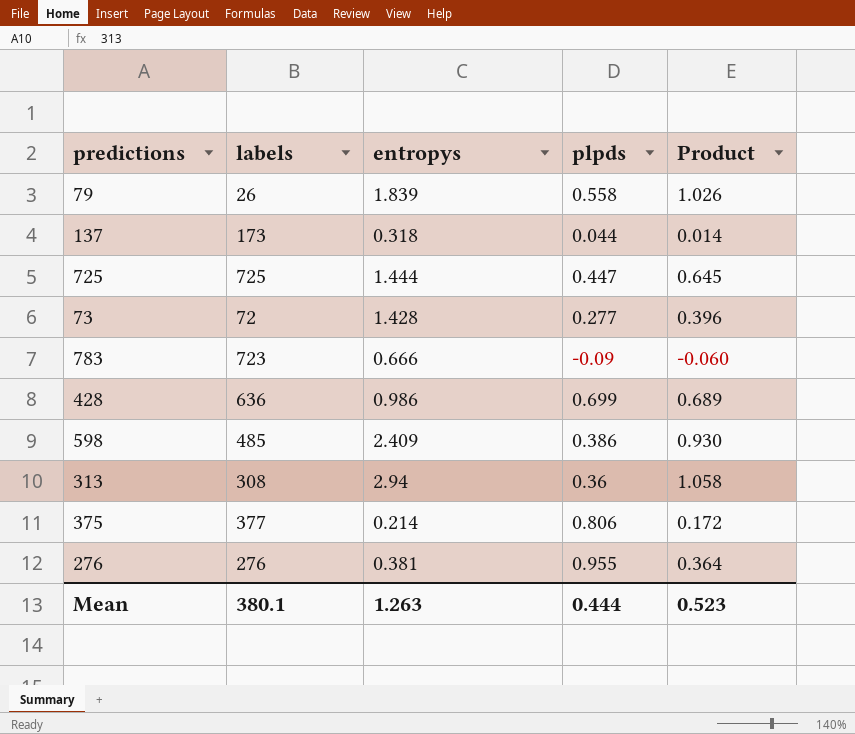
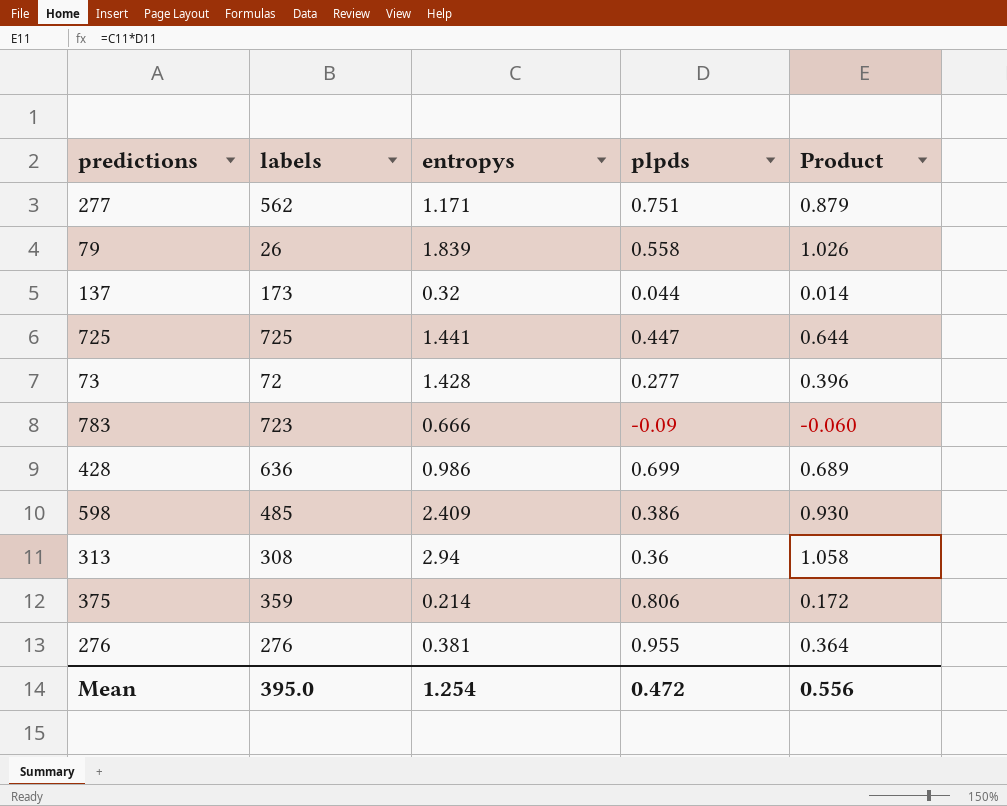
row 277: none -> 562 | 1.171 | 0.751 | 0.879
137 | entropys: 0.318 -> 0.32
725 | entropys: 1.444 -> 1.441
725 | Product: 0.645 -> 0.644
375 | labels: 377 -> 359
Mean | labels: 380.1 -> 395.0
Mean | entropys: 1.263 -> 1.254
Mean | plpds: 0.444 -> 0.472
Mean | Product: 0.523 -> 0.556

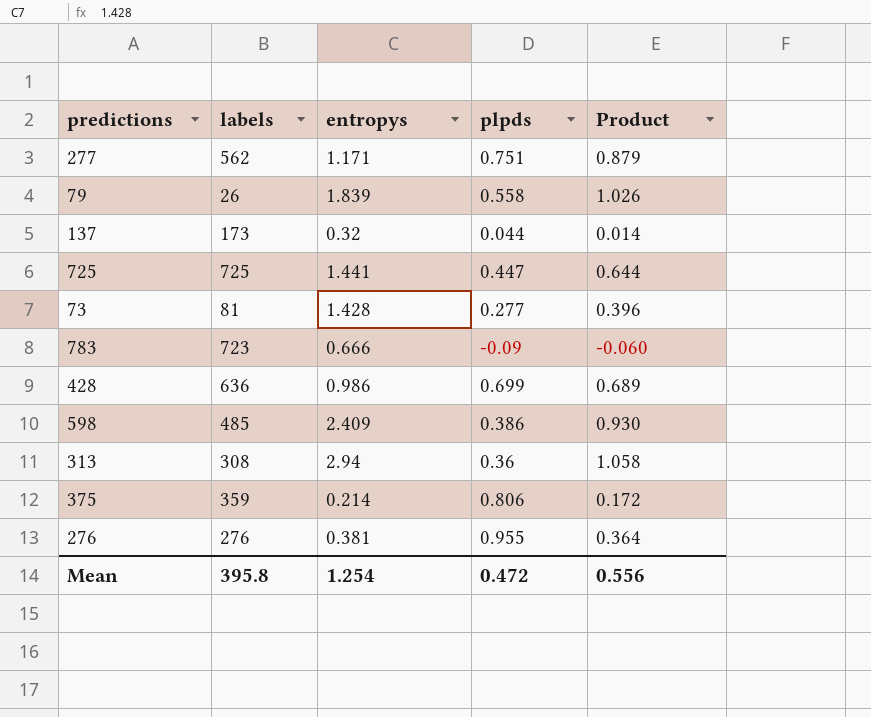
73 | labels: 72 -> 81
Mean | labels: 395.0 -> 395.8

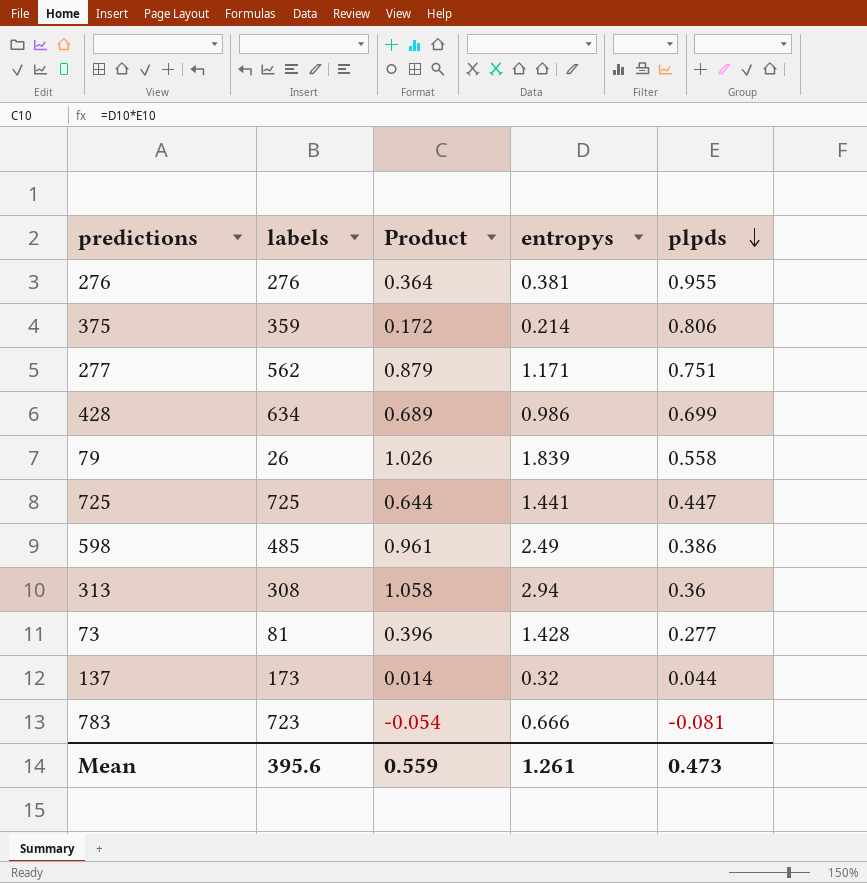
row order: none -> plpds descending
column Product | position: 5 -> 3
428 | labels: 636 -> 634
598 | Product: 0.930 -> 0.961
598 | entropys: 2.409 -> 2.49
783 | Product: -0.060 -> -0.054
783 | plpds: -0.09 -> -0.081
Mean | labels: 395.8 -> 395.6
Mean | Product: 0.556 -> 0.559
Mean | entropys: 1.254 -> 1.261
Mean | plpds: 0.472 -> 0.473

